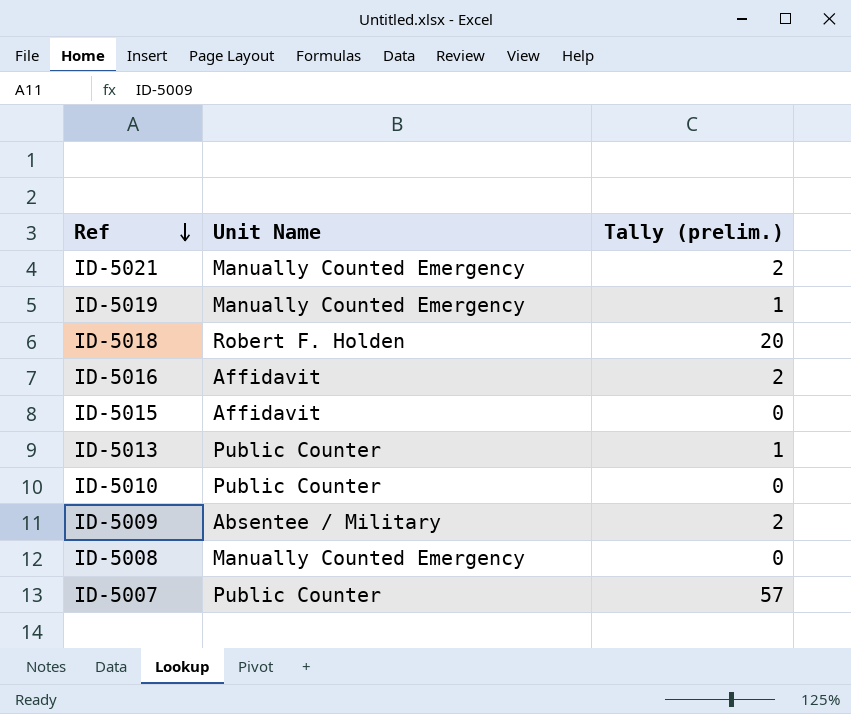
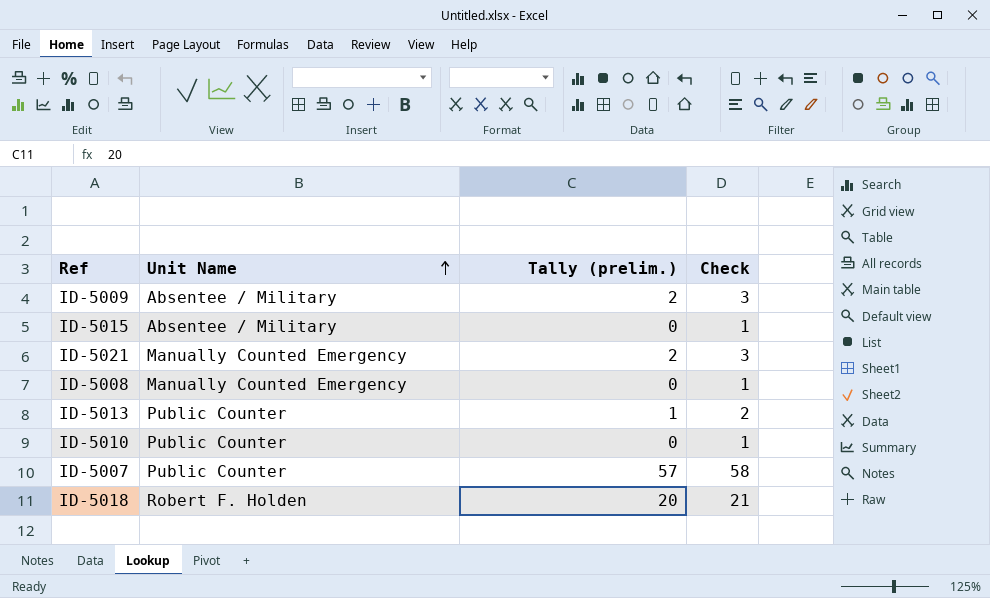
row order: Ref descending -> Unit Name ascending
column Check | formula: none -> [Tally (prelim.)] + 1
row ID-5019: Manually Counted Emergency | 1 -> none
row ID-5016: Affidavit | 2 -> none
ID-5015 | Unit Name: Affidavit -> Absentee / Military

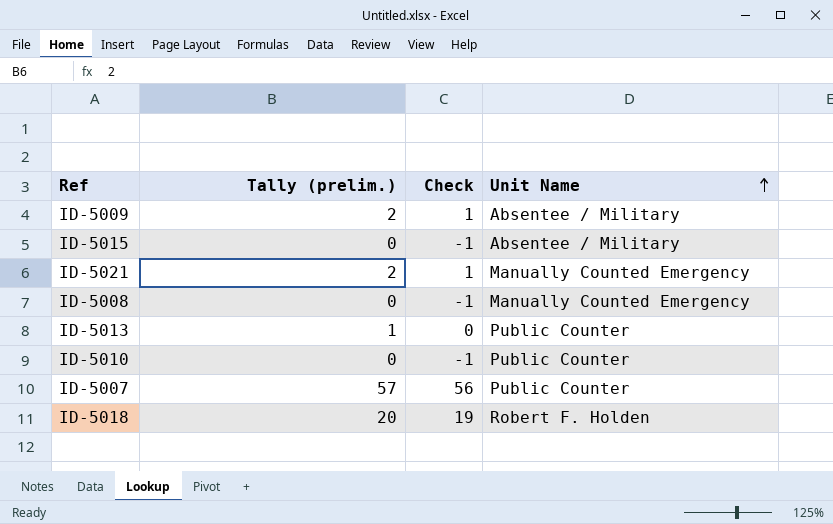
column Check | formula: [Tally (prelim.)] + 1 -> [Tally (prelim.)] - 1
column Unit Name | position: 2 -> 4

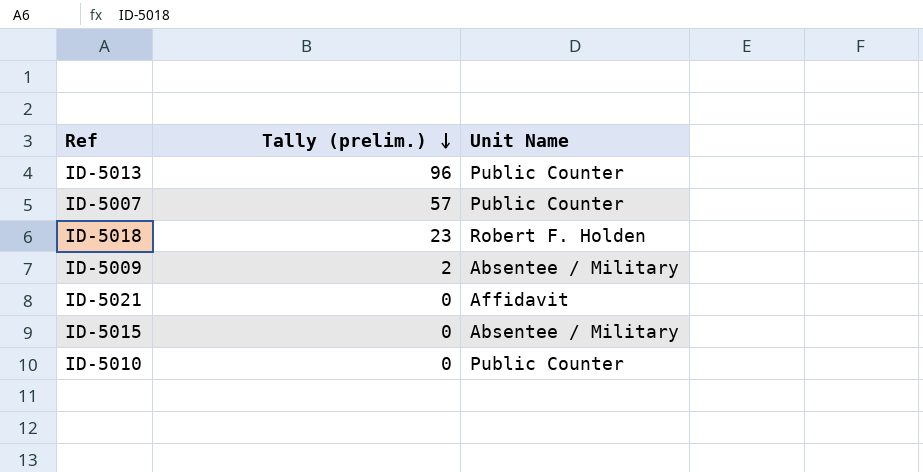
row order: Unit Name ascending -> Tally (prelim.) descending
column Check | formula: [Tally (prelim.)] - 1 -> none
row ID-5008: 0 | -1 | Manually Counted Emergency -> none
ID-5013 | Tally (prelim.): 1 -> 96
ID-5018 | Tally (prelim.): 20 -> 23
ID-5021 | Tally (prelim.): 2 -> 0
ID-5021 | Unit Name: Manually Counted Emergency -> Affidavit

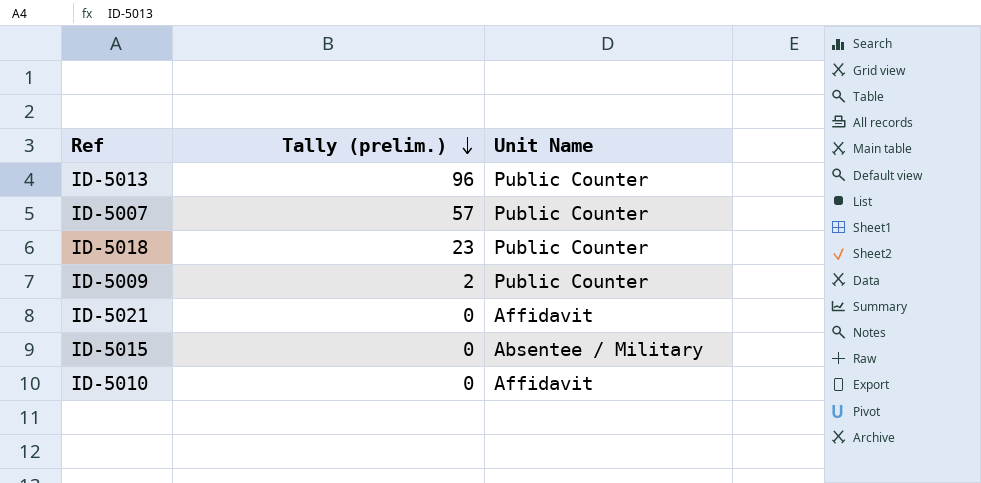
ID-5018 | Unit Name: Robert F. Holden -> Public Counter
ID-5009 | Unit Name: Absentee / Military -> Public Counter
ID-5010 | Unit Name: Public Counter -> Affidavit

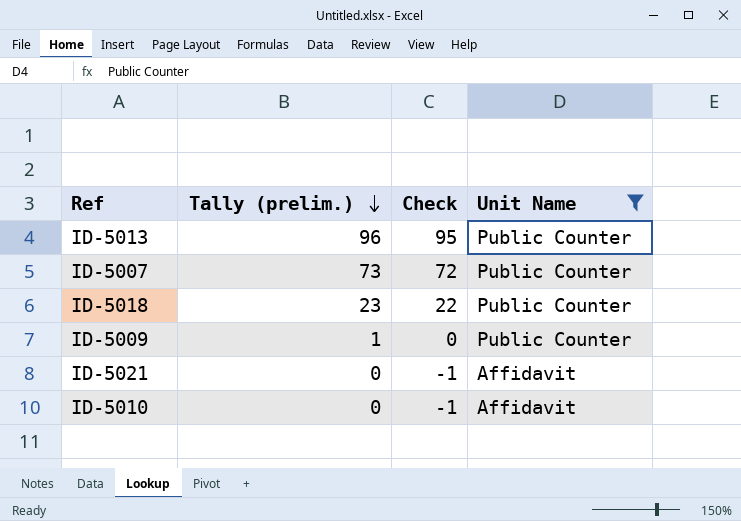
filter: none -> Unit Name != Absentee / Military
column Check | formula: none -> [Tally (prelim.)] - 1
ID-5007 | Tally (prelim.): 57 -> 73
ID-5009 | Tally (prelim.): 2 -> 1

